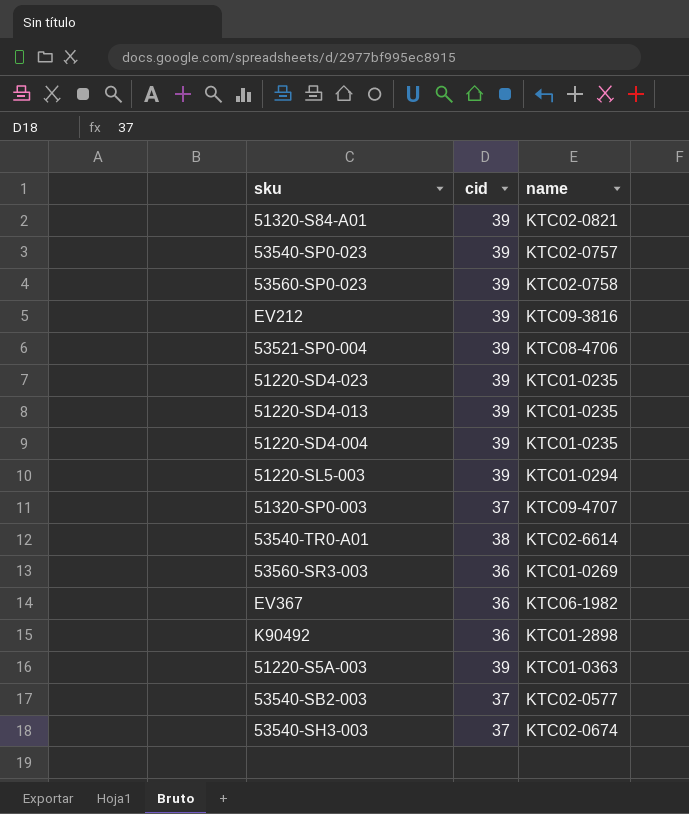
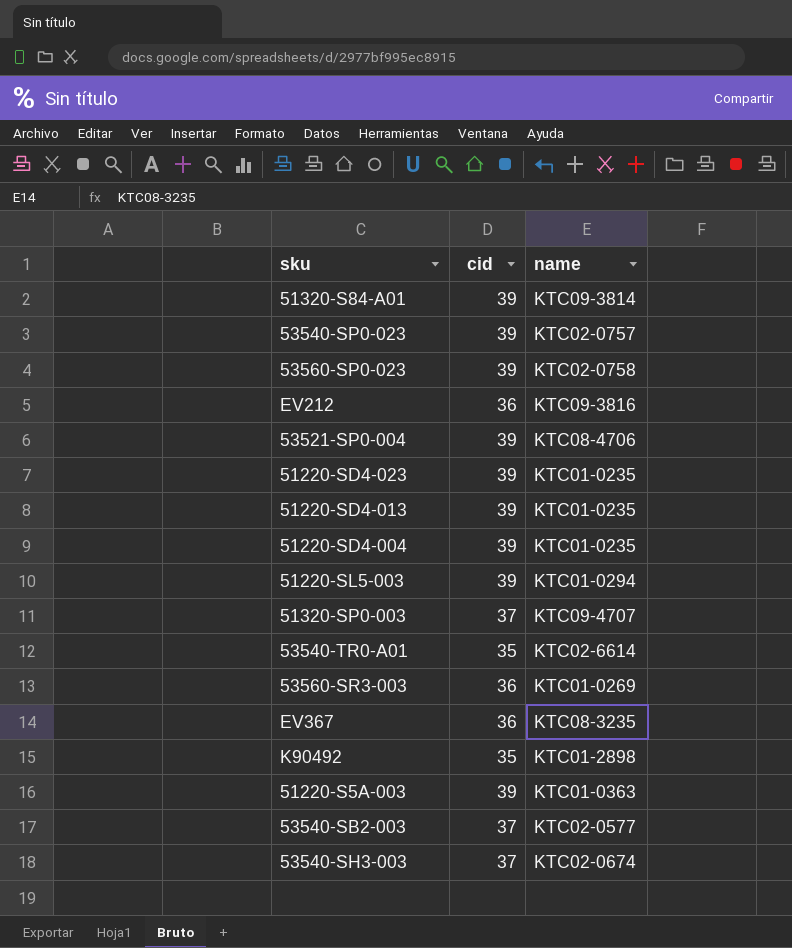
51320-S84-A01 | name: KTC02-0821 -> KTC09-3814
EV212 | cid: 39 -> 36
53540-TR0-A01 | cid: 38 -> 35
EV367 | name: KTC06-1982 -> KTC08-3235
K90492 | cid: 36 -> 35

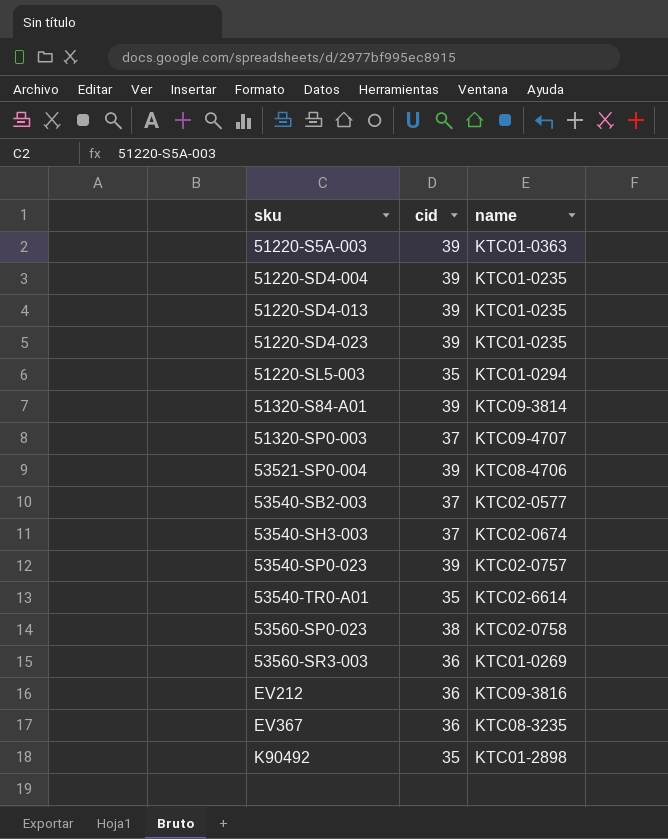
row order: none -> sku ascending
51220-SL5-003 | cid: 39 -> 35
53560-SP0-023 | cid: 39 -> 38

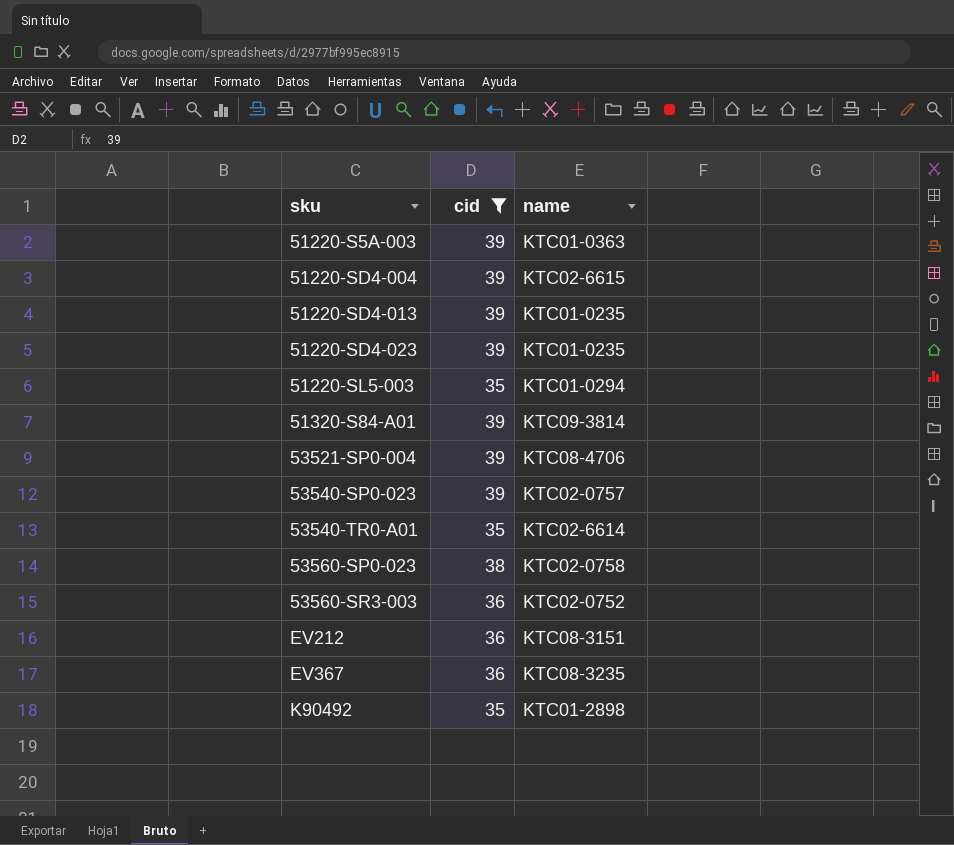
filter: none -> cid != 37
51220-SD4-004 | name: KTC01-0235 -> KTC02-6615
53560-SR3-003 | name: KTC01-0269 -> KTC02-0752
EV212 | name: KTC09-3816 -> KTC08-3151

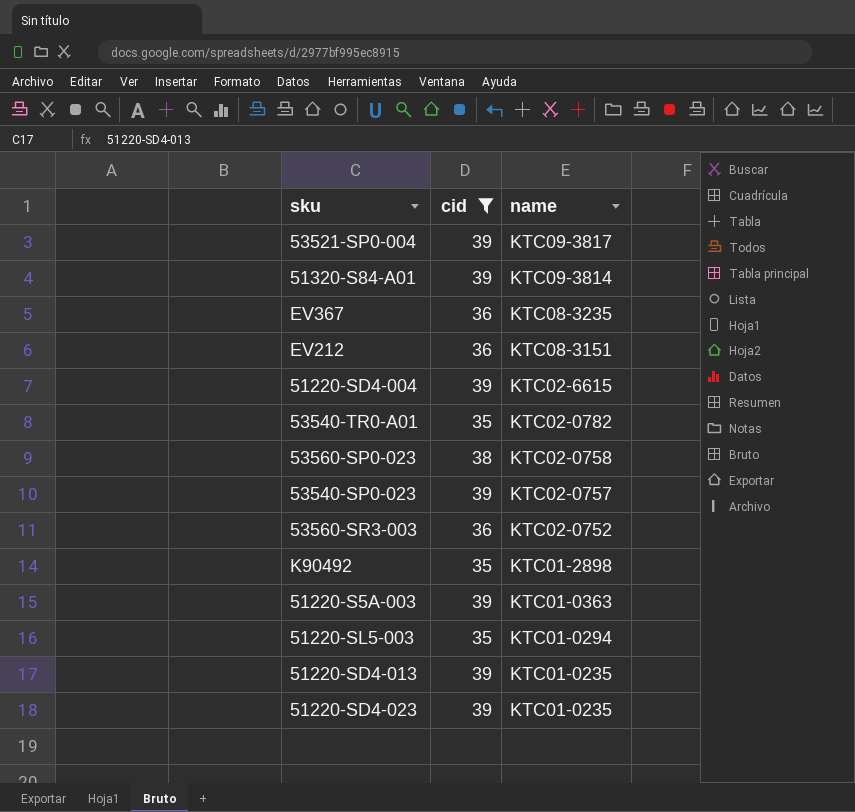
row order: sku ascending -> name descending
53521-SP0-004 | name: KTC08-4706 -> KTC09-3817
53540-TR0-A01 | name: KTC02-6614 -> KTC02-0782

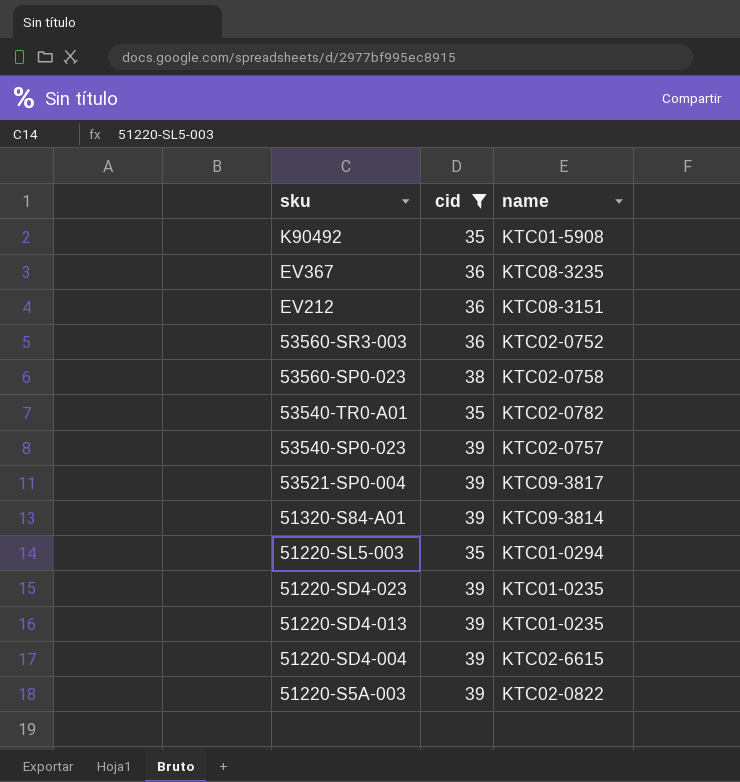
row order: name descending -> sku descending
K90492 | name: KTC01-2898 -> KTC01-5908
51220-S5A-003 | name: KTC01-0363 -> KTC02-0822

